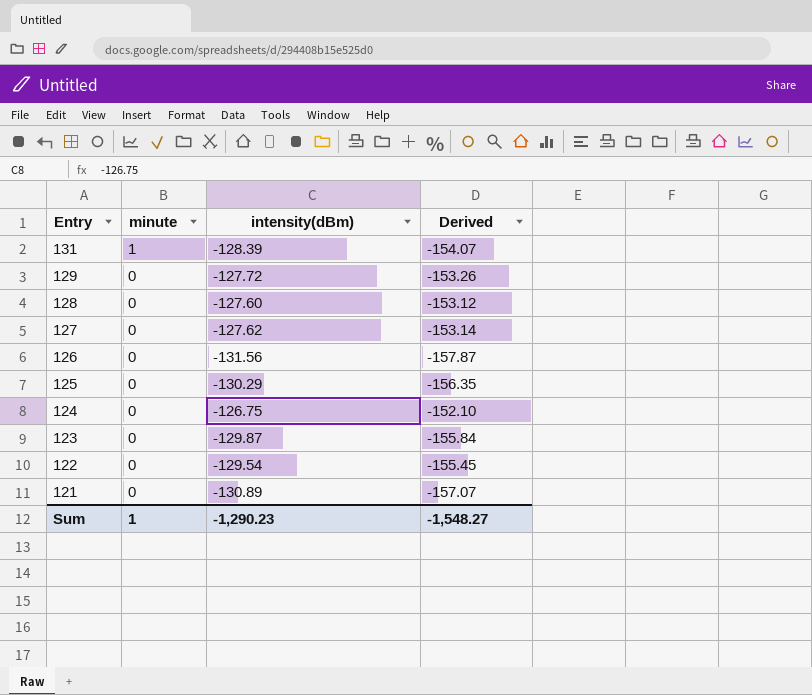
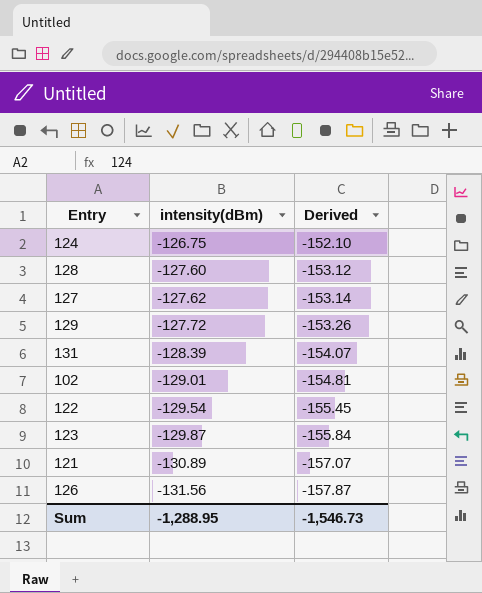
row order: Entry descending -> intensity(dBm) descending
column minute | position: 2 -> none
row 125: 0 | -130.29 | -156.35 -> none
row 102: none -> -129.01 | -154.81
Sum | intensity(dBm): -1,290.23 -> -1,288.95
Sum | Derived: -1,548.27 -> -1,546.73

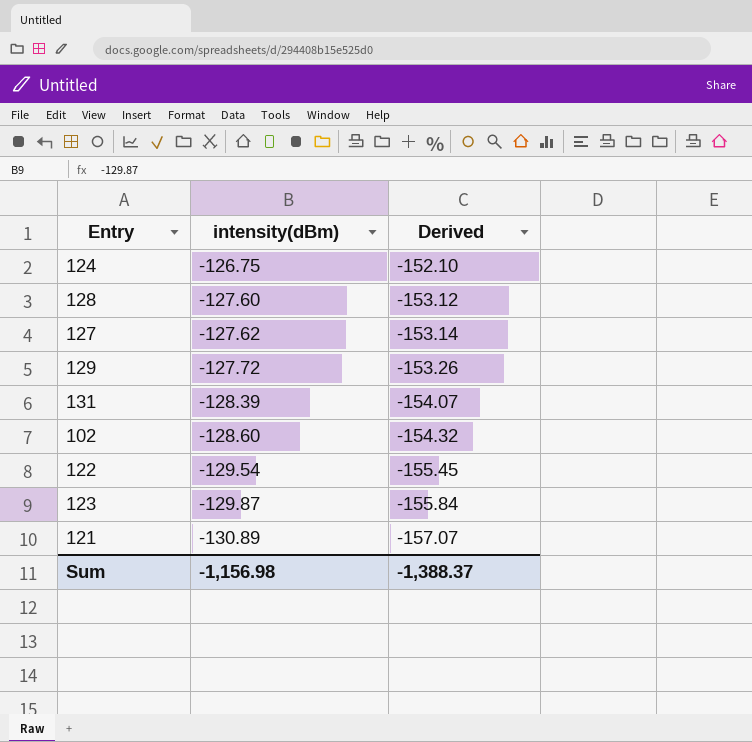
row 126: -131.56 | -157.87 -> none
102 | intensity(dBm): -129.01 -> -128.60
102 | Derived: -154.81 -> -154.32
Sum | intensity(dBm): -1,288.95 -> -1,156.98
Sum | Derived: -1,546.73 -> -1,388.37

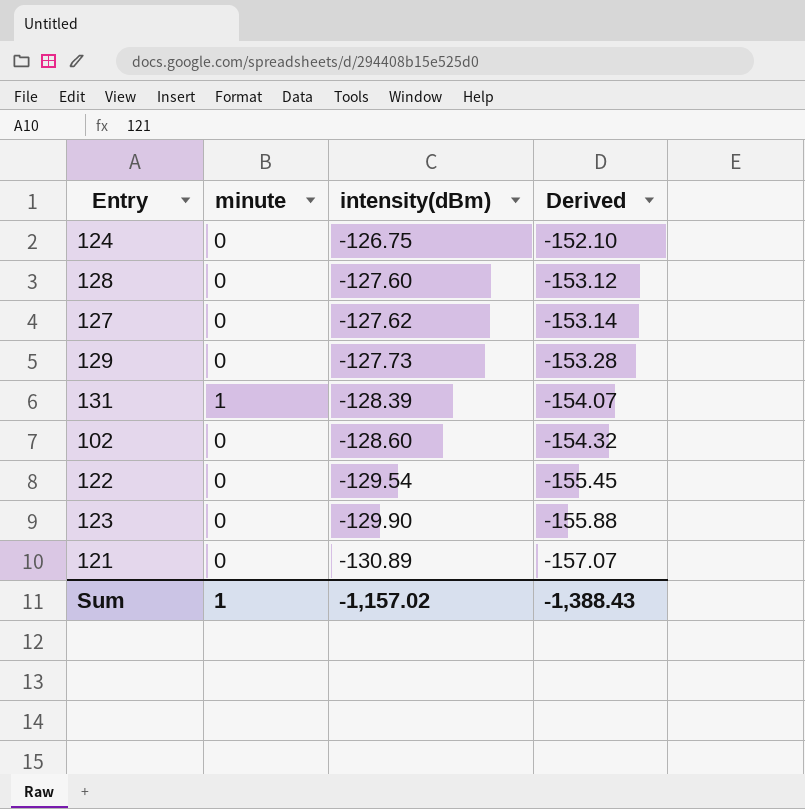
column minute | position: none -> 2
129 | intensity(dBm): -127.72 -> -127.73
129 | Derived: -153.26 -> -153.28
123 | intensity(dBm): -129.87 -> -129.90
123 | Derived: -155.84 -> -155.88
Sum | intensity(dBm): -1,156.98 -> -1,157.02
Sum | Derived: -1,388.37 -> -1,388.43

